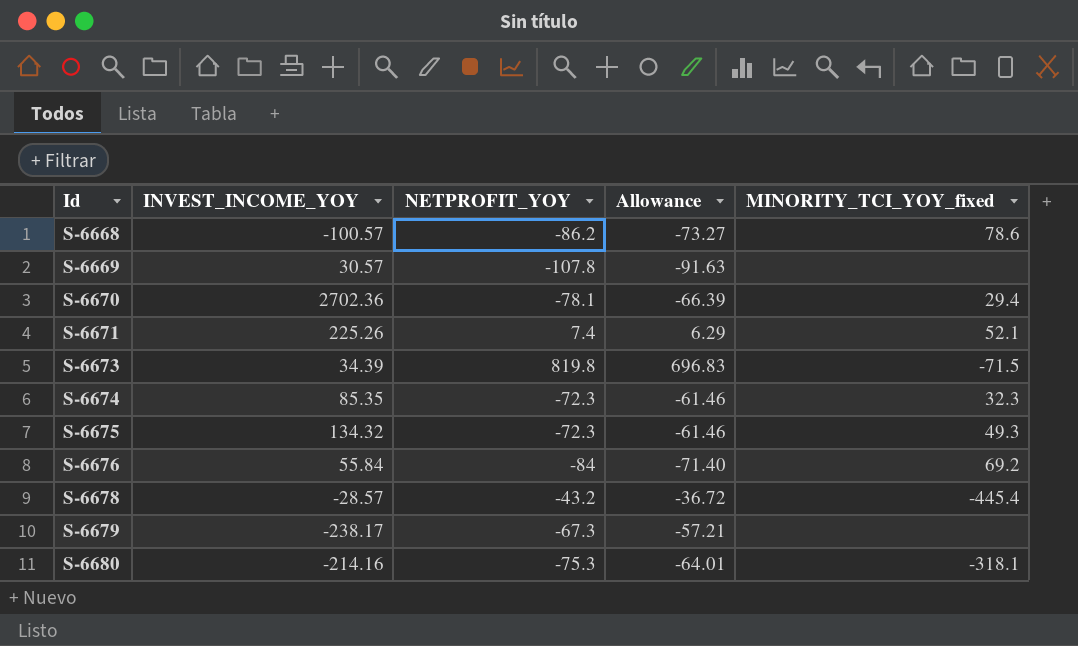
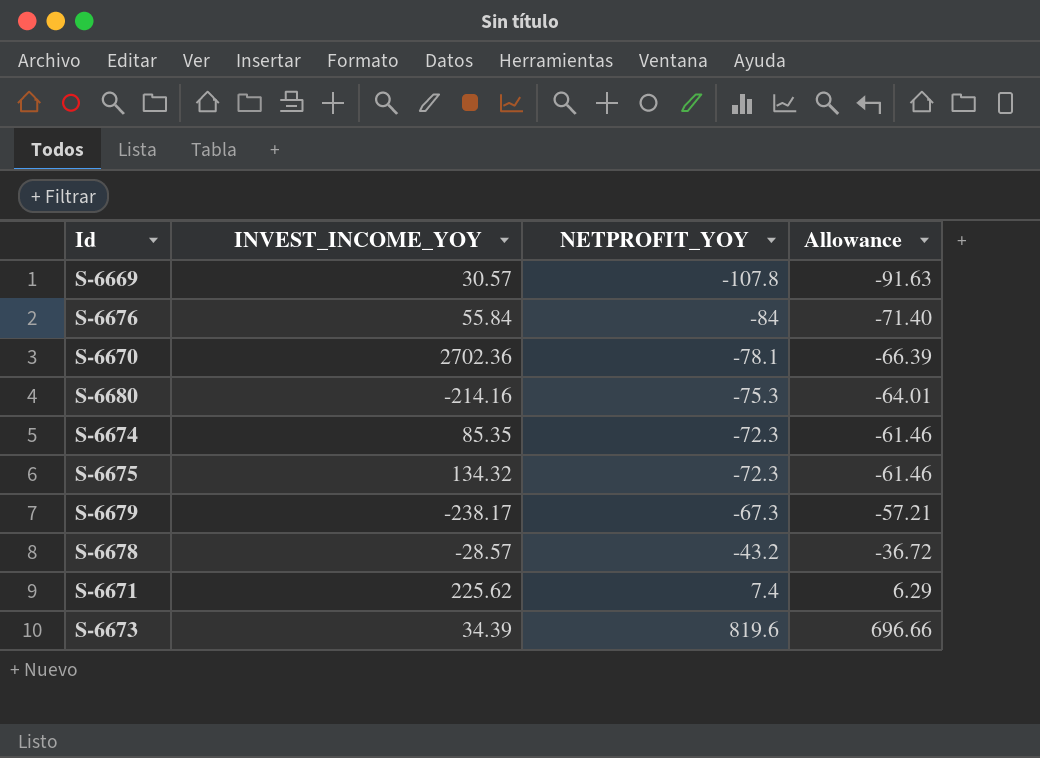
row order: Id ascending -> NETPROFIT_YOY ascending
column MINORITY_TCI_YOY_fixed | position: 5 -> none
row S-6668: -100.57 | -86.2 | -73.27 | 78.6 -> none
S-6671 | INVEST_INCOME_YOY: 225.26 -> 225.62
S-6673 | NETPROFIT_YOY: 819.8 -> 819.6
S-6673 | Allowance: 696.83 -> 696.66

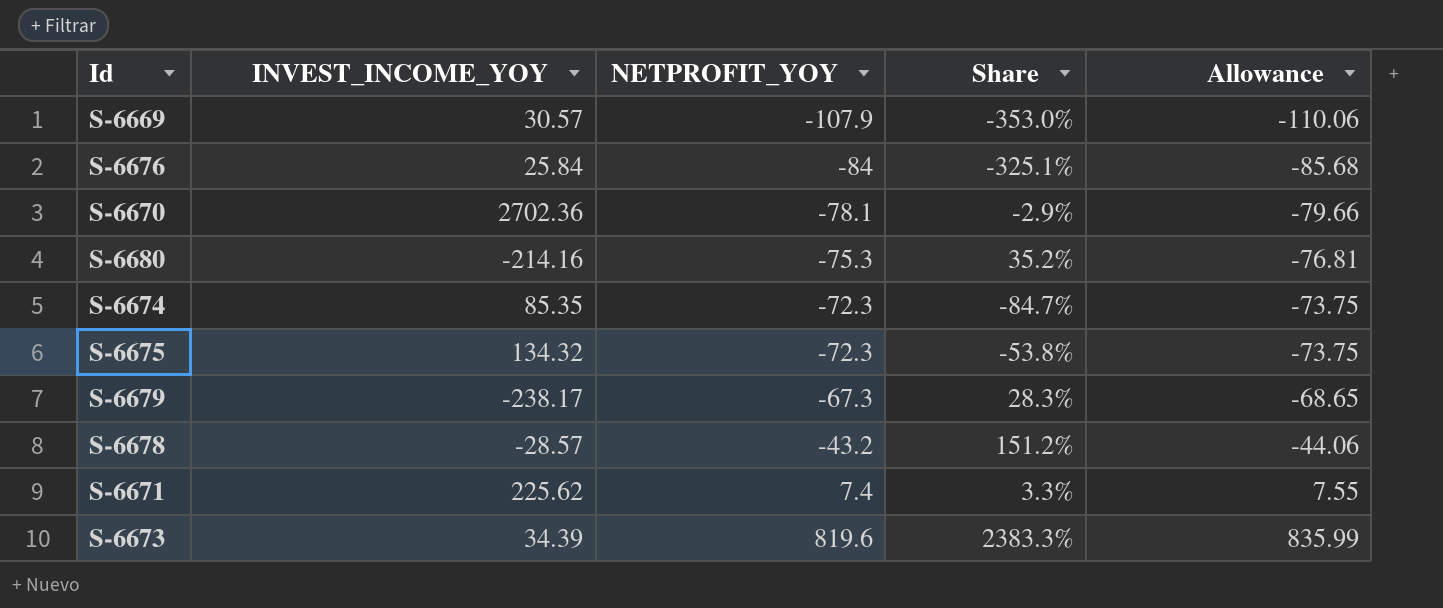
column Share | formula: none -> [NETPROFIT_YOY] / [INVEST_INCOME_YOY]
column Allowance | formula: [NETPROFIT_YOY] * 0.85 -> [NETPROFIT_YOY] * 1.02
S-6669 | NETPROFIT_YOY: -107.8 -> -107.9
S-6676 | INVEST_INCOME_YOY: 55.84 -> 25.84

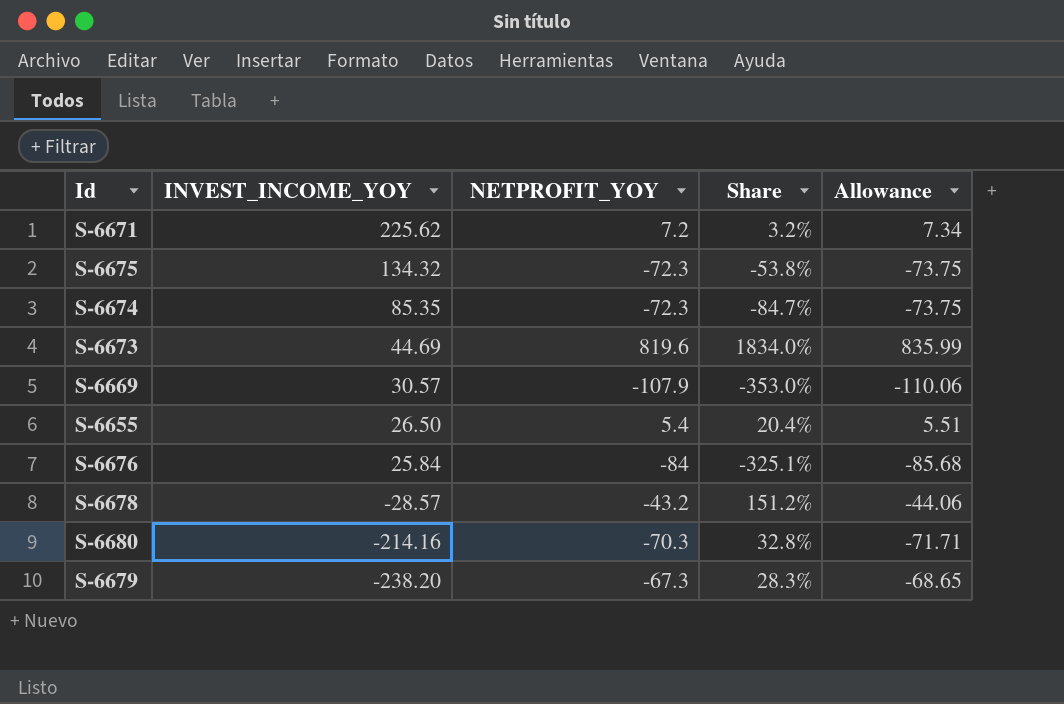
row order: NETPROFIT_YOY ascending -> INVEST_INCOME_YOY descending
row S-6670: 2702.36 | -78.1 | -2.9% | -79.66 -> none
S-6671 | NETPROFIT_YOY: 7.4 -> 7.2
S-6671 | Share: 3.3% -> 3.2%
S-6671 | Allowance: 7.55 -> 7.34
S-6673 | INVEST_INCOME_YOY: 34.39 -> 44.69
S-6673 | Share: 2383.3% -> 1834.0%
row S-6655: none -> 26.50 | 5.4 | 20.4% | 5.51
S-6680 | NETPROFIT_YOY: -75.3 -> -70.3
S-6680 | Share: 35.2% -> 32.8%
S-6680 | Allowance: -76.81 -> -71.71
S-6679 | INVEST_INCOME_YOY: -238.17 -> -238.20

